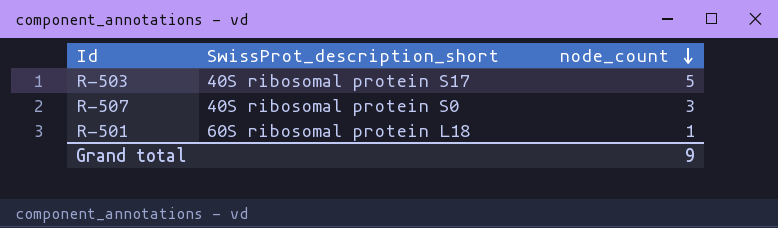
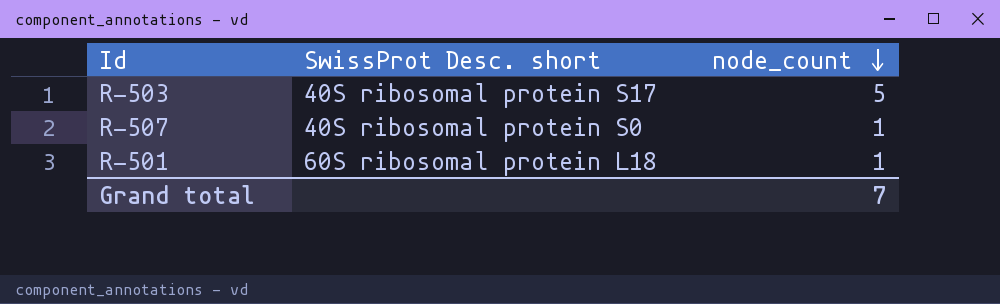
column name: SwissProt_description_short -> SwissProt Desc. short
R-507 | node_count: 3 -> 1
Grand total | node_count: 9 -> 7

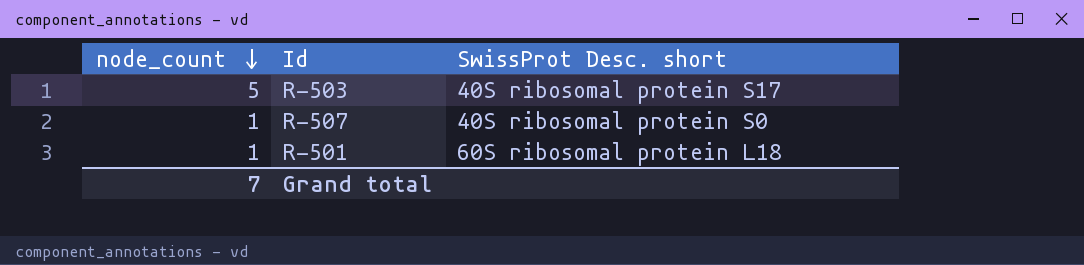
column node_count | position: 3 -> 1

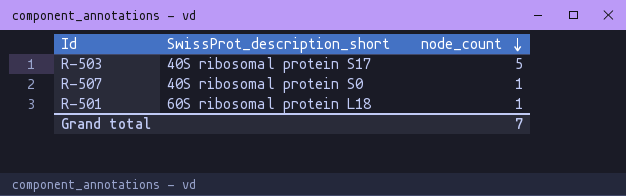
column name: SwissProt Desc. short -> SwissProt_description_short
column node_count | position: 1 -> 3

